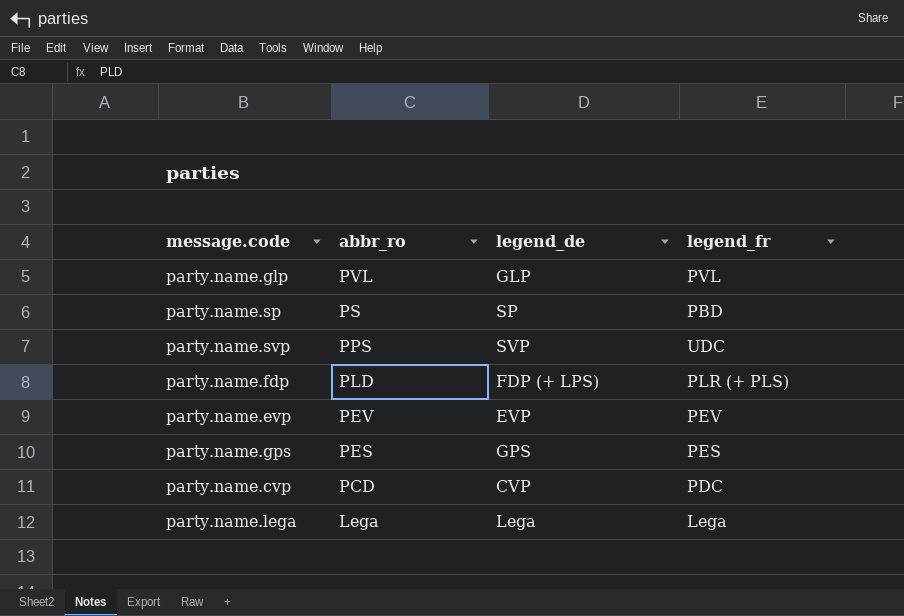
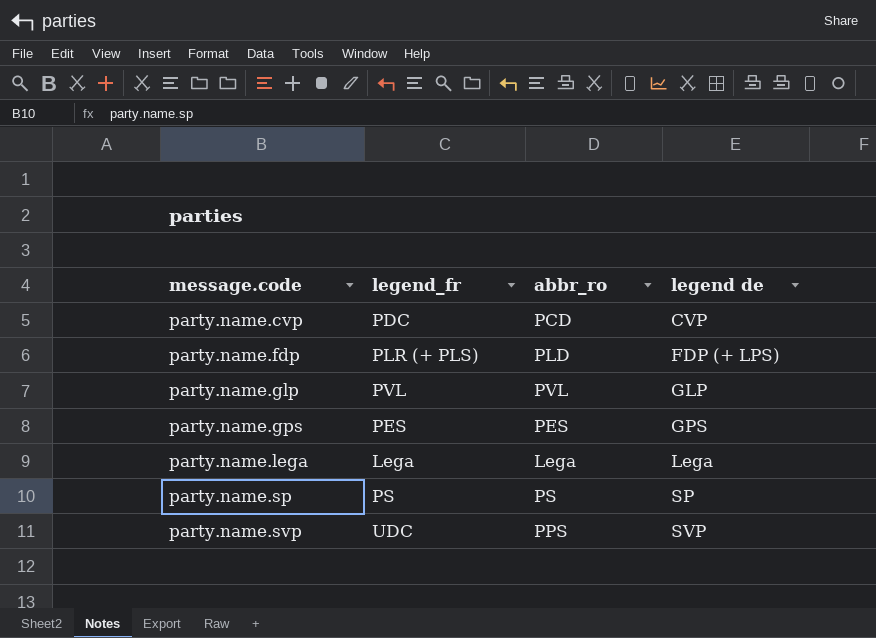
row order: abbr_ro descending -> message.code ascending
column legend_fr | position: 4 -> 2
column name: legend_de -> legend de
row party.name.evp: PEV | EVP | PEV -> none
party.name.sp | legend_fr: PBD -> PS

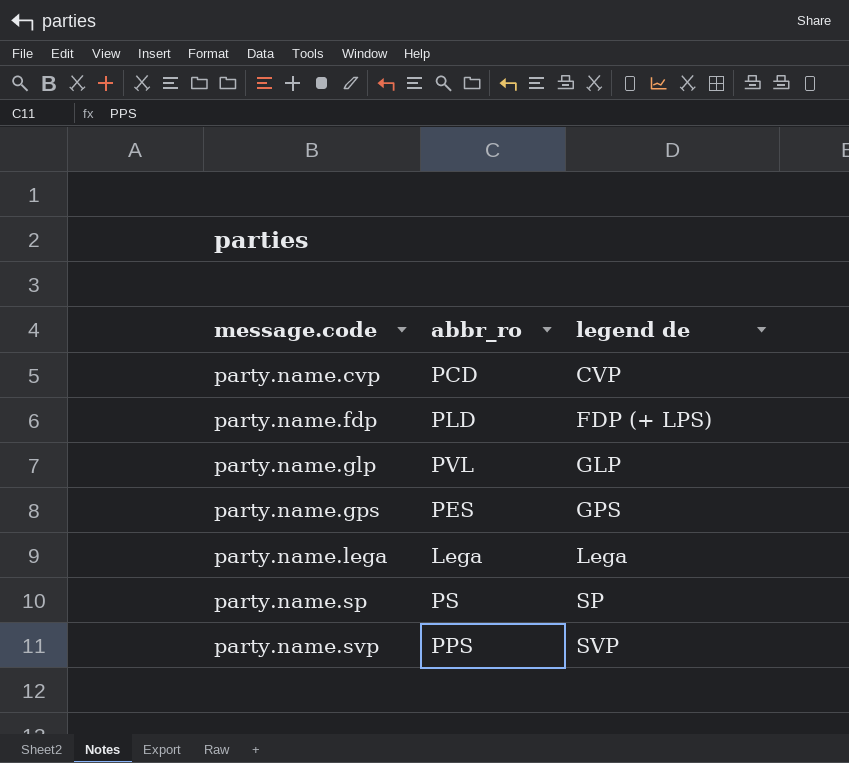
column legend_fr | position: 2 -> none

